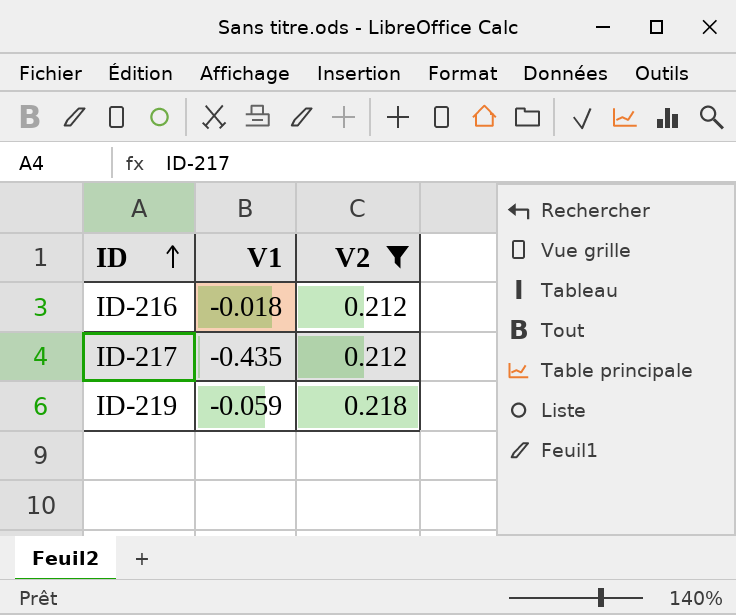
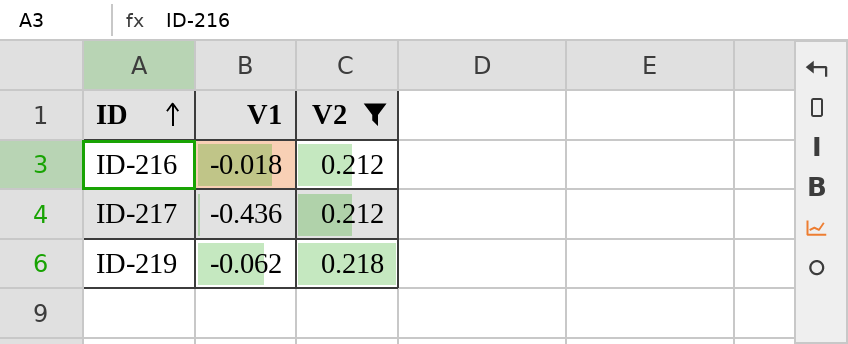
ID-217 | V1: -0.435 -> -0.436
ID-219 | V1: -0.059 -> -0.062

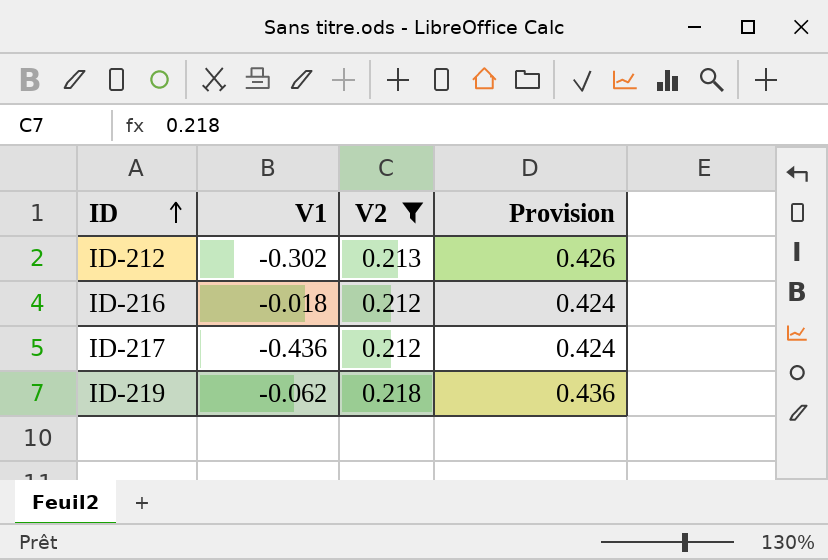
column Provision | formula: none -> [V2] * 2
row ID-212: none -> -0.302 | 0.213 | 0.426

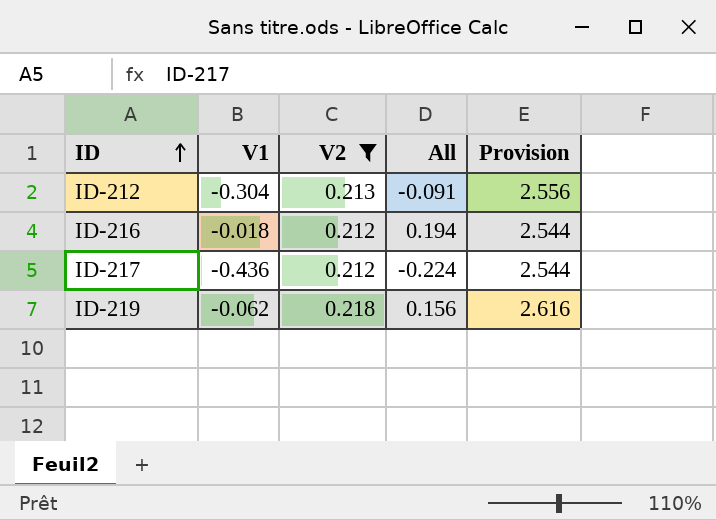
column All | formula: none -> [V1] + [V2]
column Provision | formula: [V2] * 2 -> [V2] * 12
ID-212 | V1: -0.302 -> -0.304

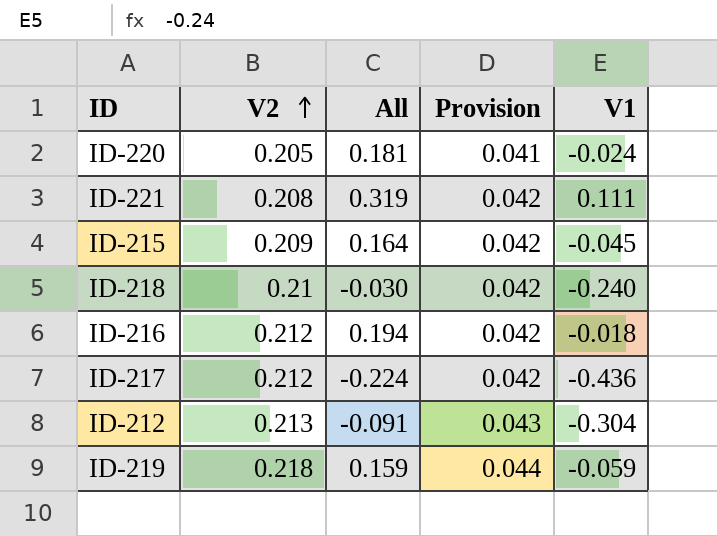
filter: V2 >= 0.212 -> none
row order: ID ascending -> V2 ascending
column Provision | formula: [V2] * 12 -> [V2] * 0.2
column V1 | position: 2 -> 5
ID-219 | All: 0.156 -> 0.159
ID-219 | V1: -0.062 -> -0.059

